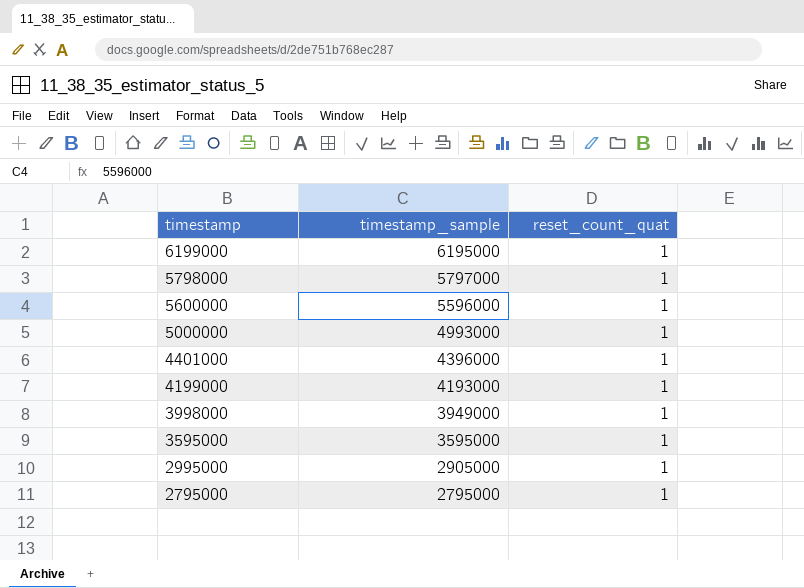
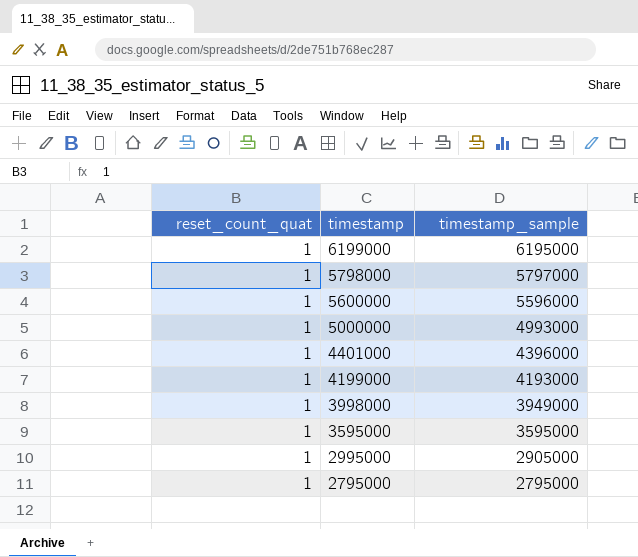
column reset_count_quat | position: 3 -> 1

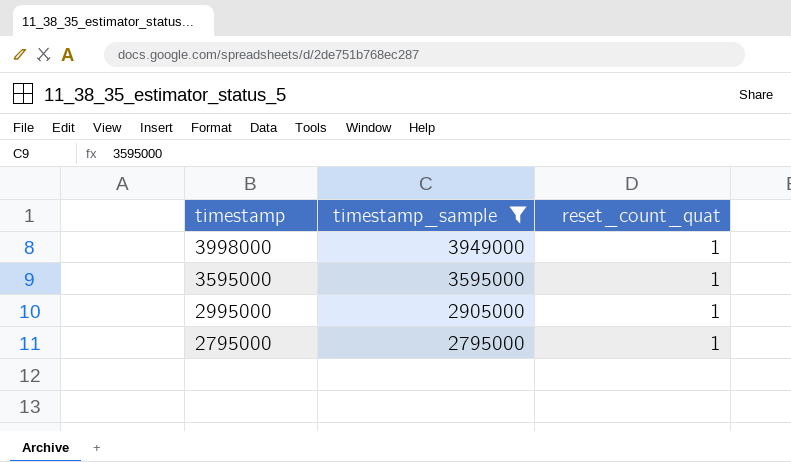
filter: none -> timestamp_sample <= 3949000
column reset_count_quat | position: 1 -> 3

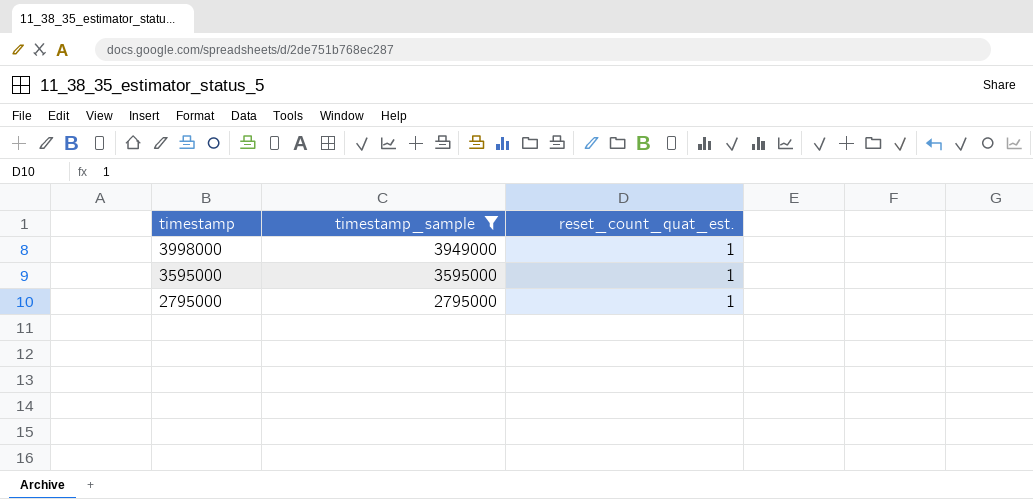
column name: reset_count_quat -> reset_count_quat_est.
row 2995000: 2905000 | 1 -> none

